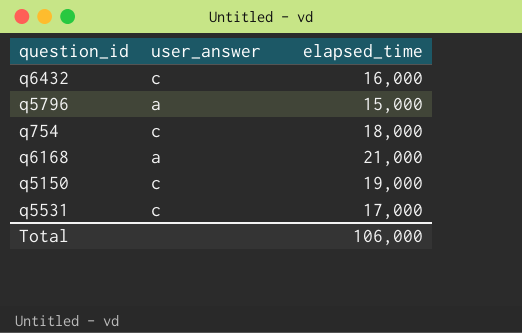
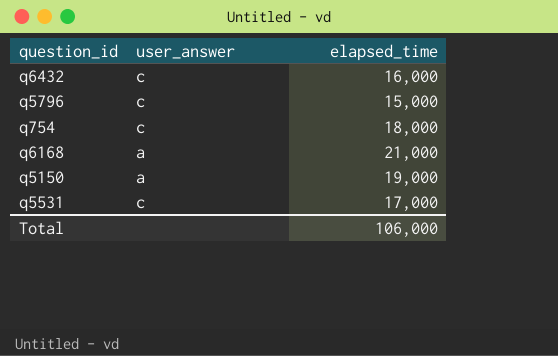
q5796 | user_answer: a -> c
q5150 | user_answer: c -> a

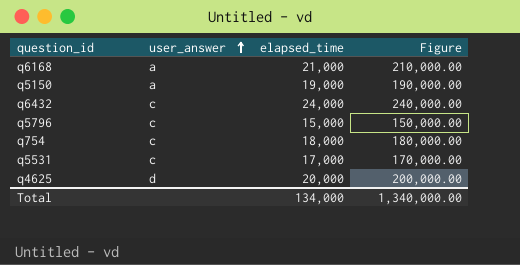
row order: none -> user_answer ascending
column Figure | formula: none -> [elapsed_time] * 10
q6432 | elapsed_time: 16,000 -> 24,000
row q4625: none -> d | 20,000 | 200,000.00
Total | elapsed_time: 106,000 -> 134,000

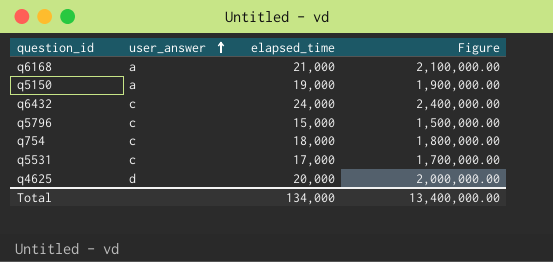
column Figure | formula: [elapsed_time] * 10 -> [elapsed_time] * 100
Total | Figure: 1,340,000.00 -> 13,400,000.00

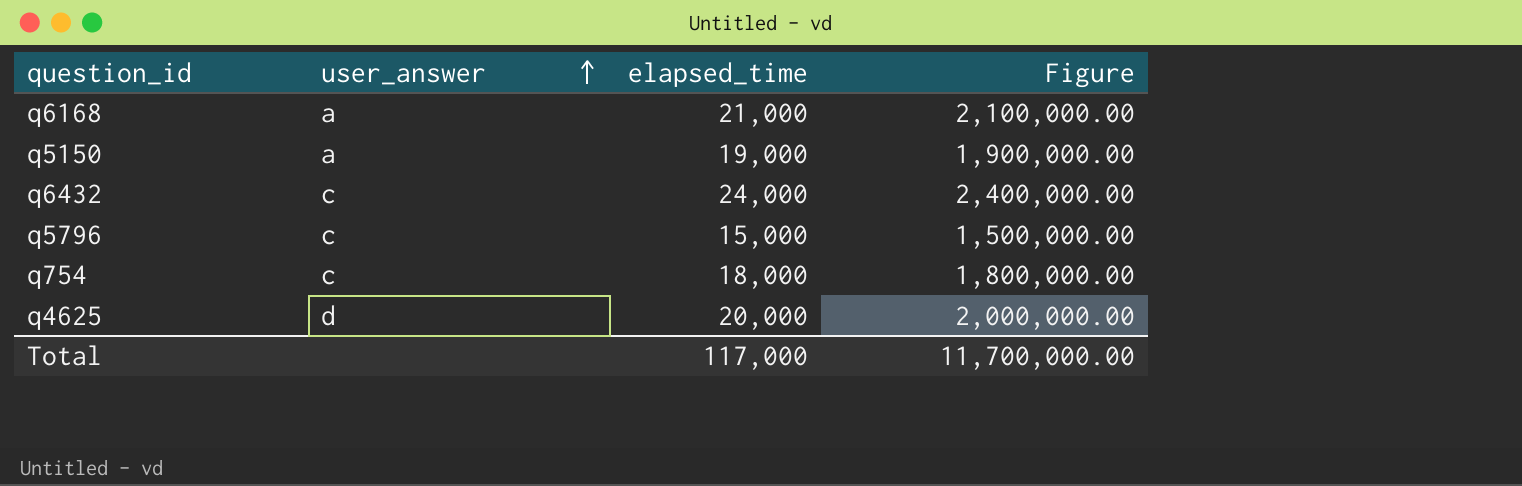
row q5531: c | 17,000 | 1,700,000.00 -> none
Total | elapsed_time: 134,000 -> 117,000
Total | Figure: 13,400,000.00 -> 11,700,000.00

